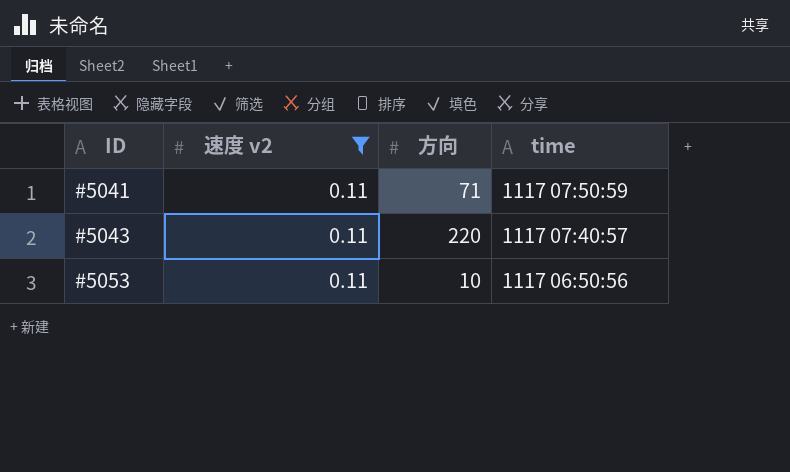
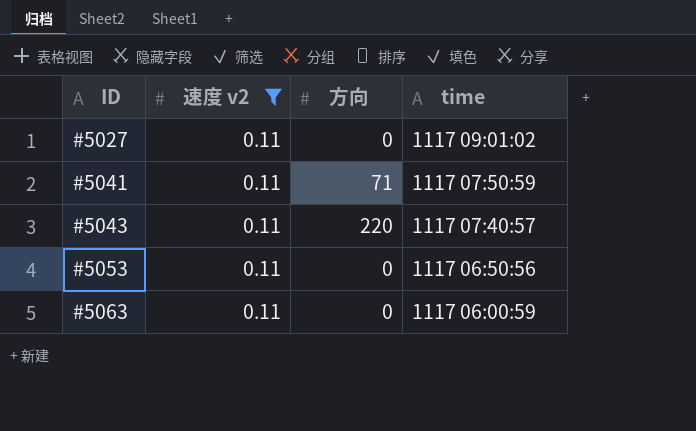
row #5027: none -> 0.11 | 0 | 1117 09:01:02
#5053 | 方向: 10 -> 0
row #5063: none -> 0.11 | 0 | 1117 06:00:59

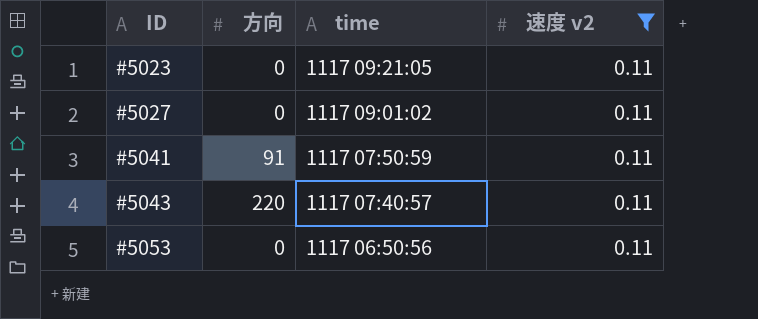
column 速度 v2 | position: 2 -> 4
row #5063: 0.11 | 0 | 1117 06:00:59 -> none
row #5023: none -> 0 | 1117 09:21:05 | 0.11
#5041 | 方向: 71 -> 91

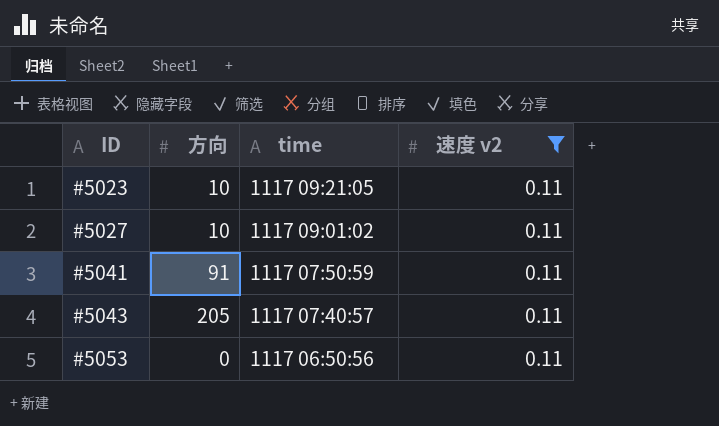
#5023 | 方向: 0 -> 10
#5027 | 方向: 0 -> 10
#5043 | 方向: 220 -> 205

